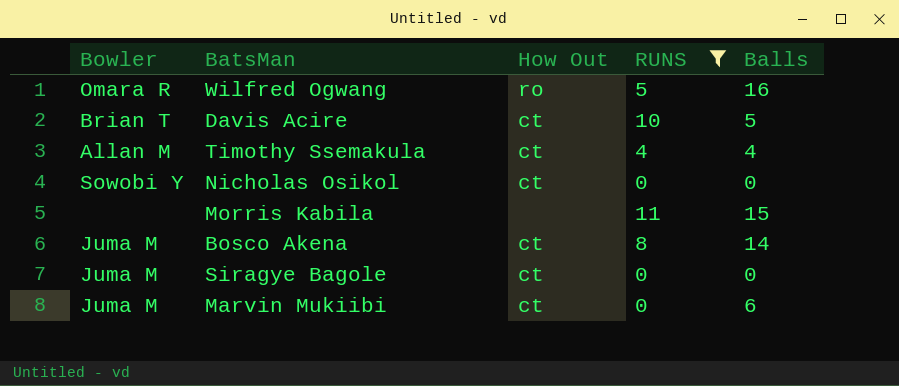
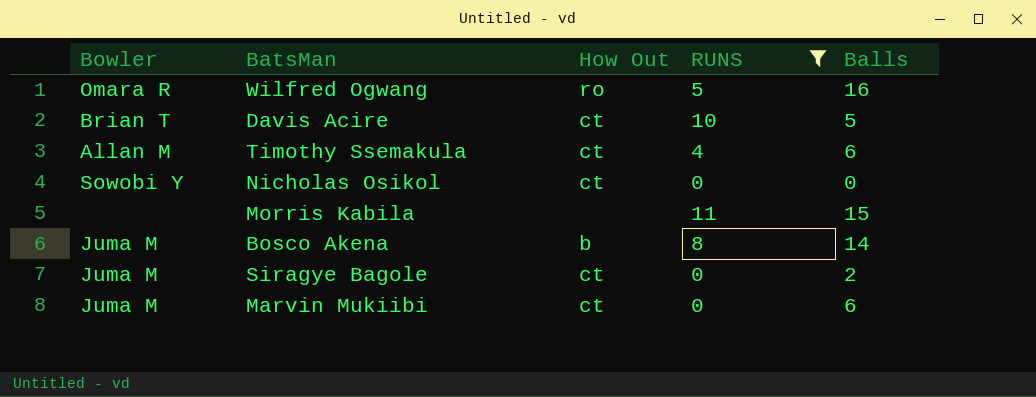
Timothy Ssemakula | Balls: 4 -> 6
Bosco Akena | How Out: ct -> b
Siragye Bagole | Balls: 0 -> 2

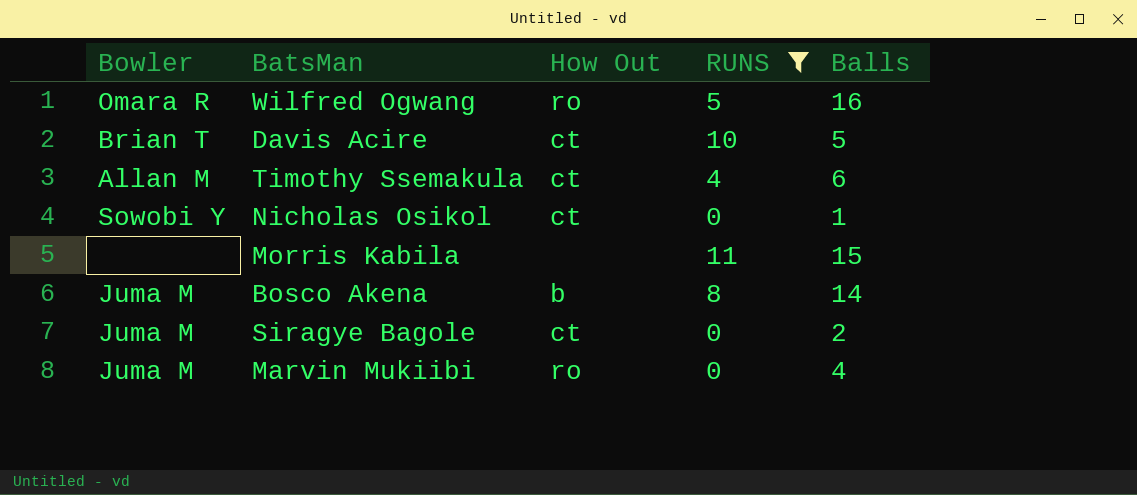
Nicholas Osikol | Balls: 0 -> 1
Marvin Mukiibi | How Out: ct -> ro
Marvin Mukiibi | Balls: 6 -> 4

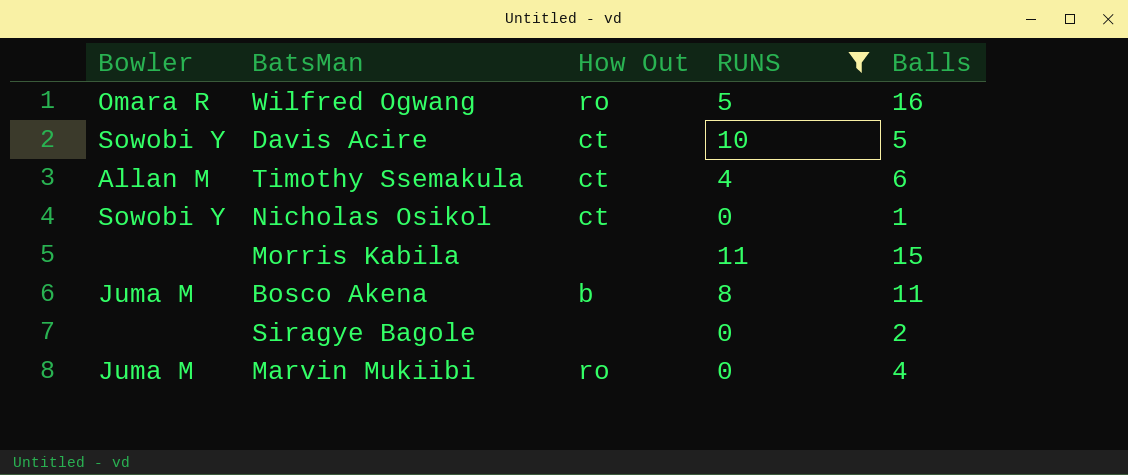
Davis Acire | Bowler: Brian T -> Sowobi Y
Bosco Akena | Balls: 14 -> 11
Siragye Bagole | Bowler: Juma M -> none
Siragye Bagole | How Out: ct -> none

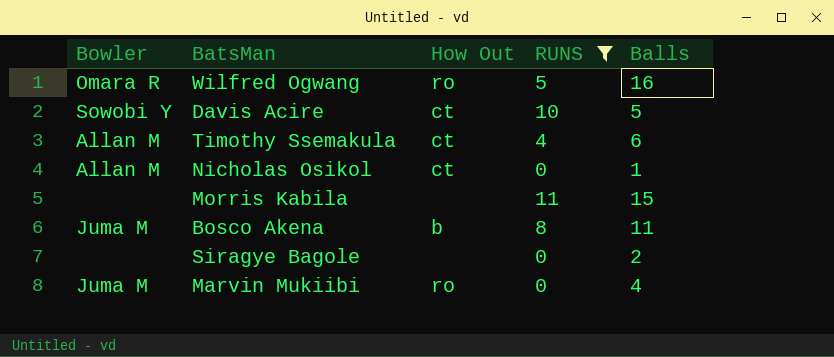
Nicholas Osikol | Bowler: Sowobi Y -> Allan M

